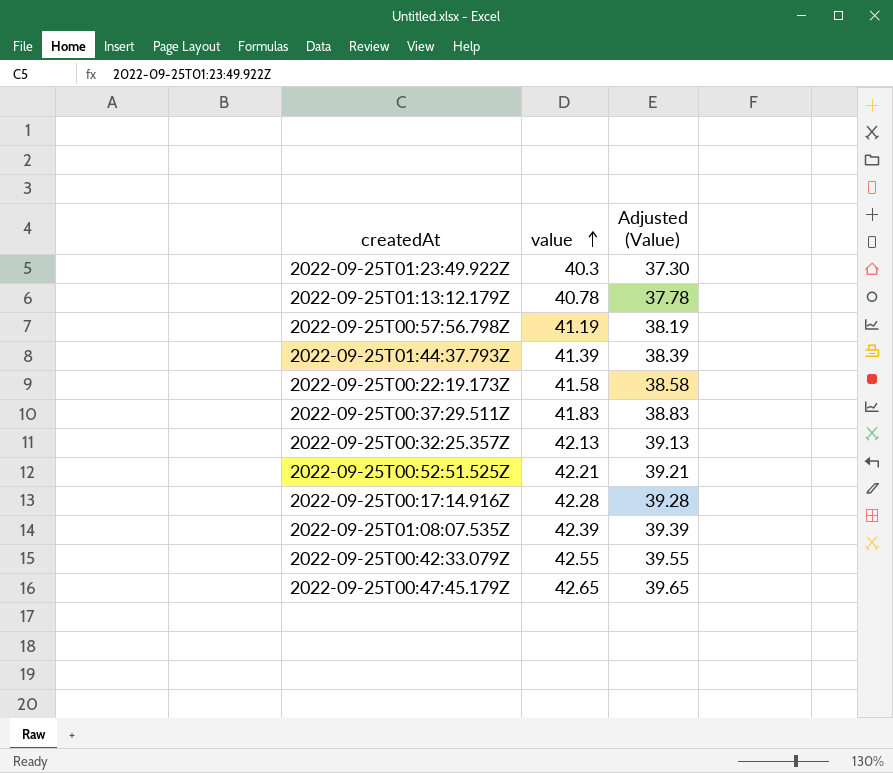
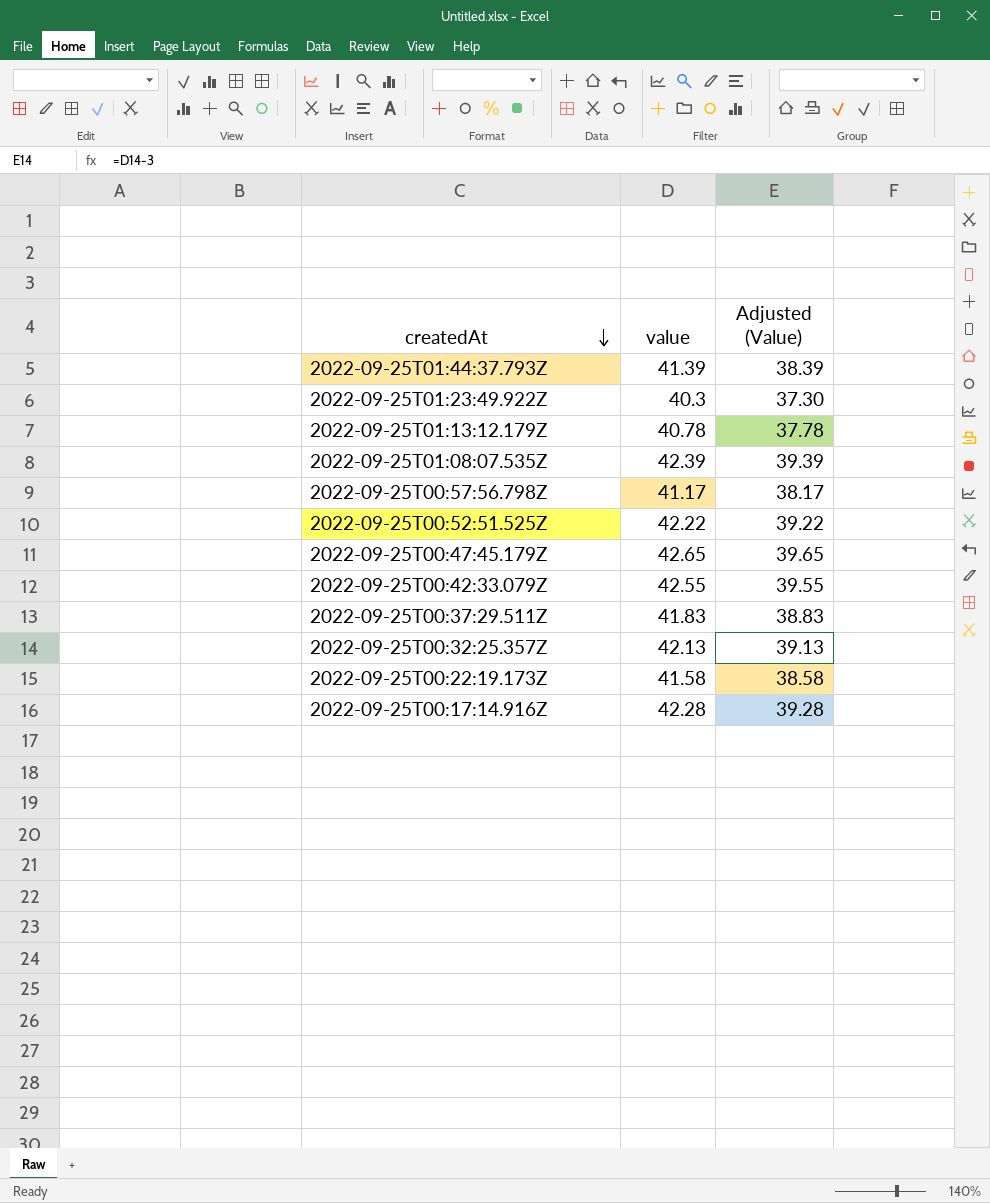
row order: value ascending -> createdAt descending
2022-09-25T00:57:56.798Z | value: 41.19 -> 41.17
2022-09-25T00:57:56.798Z | Adjusted (Value): 38.19 -> 38.17
2022-09-25T00:52:51.525Z | value: 42.21 -> 42.22
2022-09-25T00:52:51.525Z | Adjusted (Value): 39.21 -> 39.22

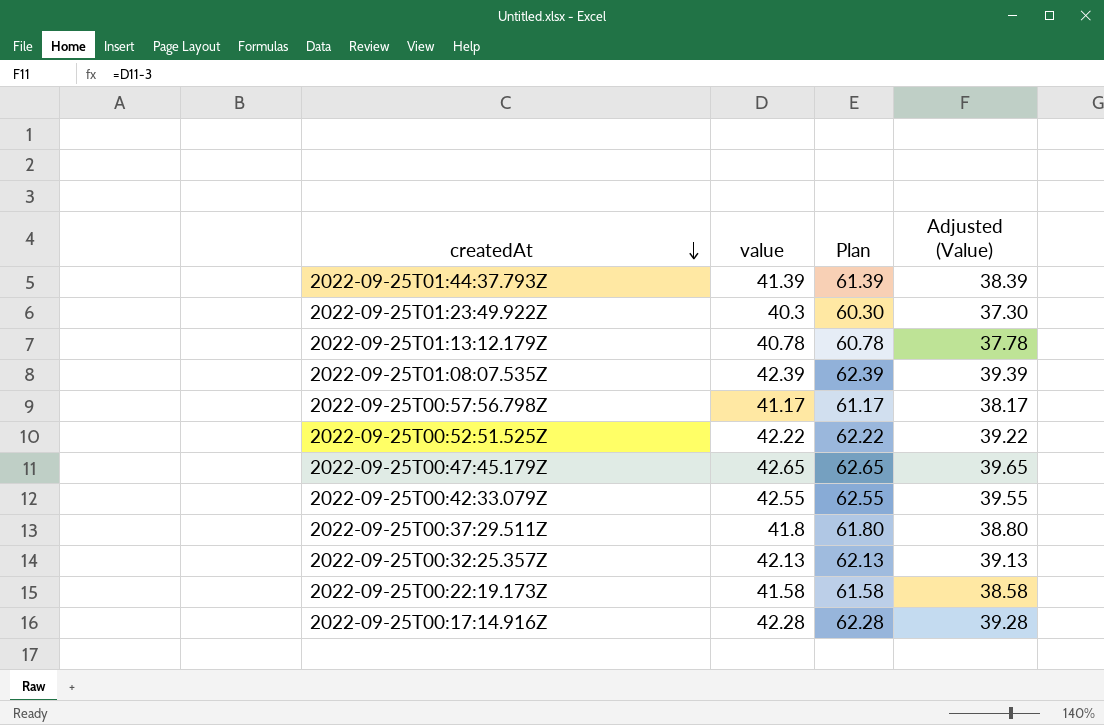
column Plan | formula: none -> [value] + 20
2022-09-25T00:37:29.511Z | value: 41.83 -> 41.8
2022-09-25T00:37:29.511Z | Adjusted (Value): 38.83 -> 38.80

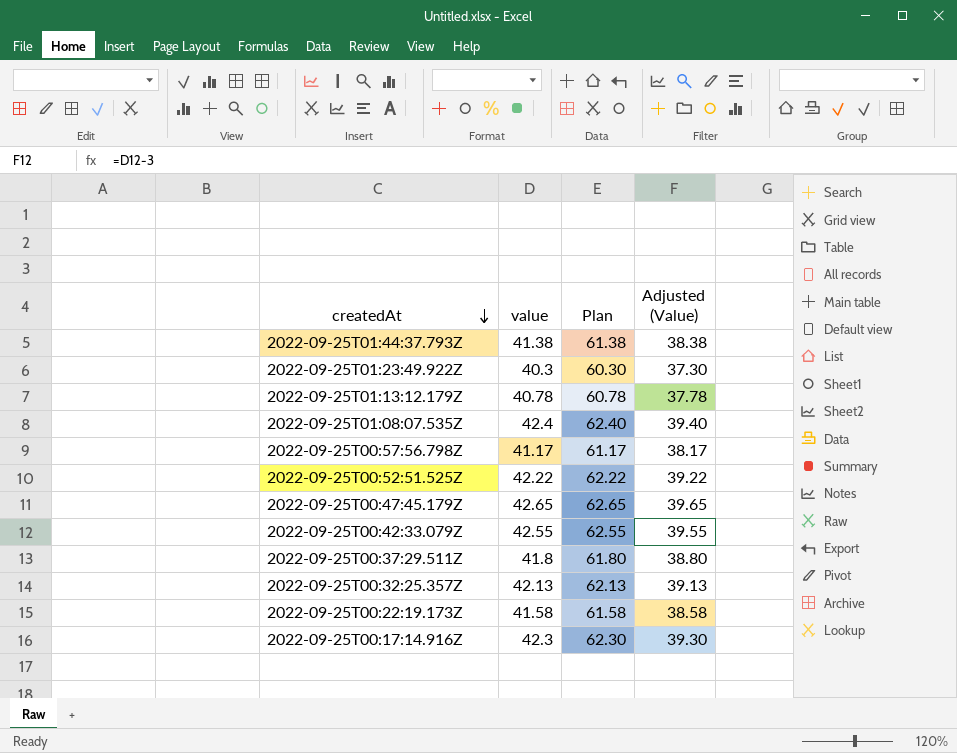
2022-09-25T01:44:37.793Z | value: 41.39 -> 41.38
2022-09-25T01:44:37.793Z | Plan: 61.39 -> 61.38
2022-09-25T01:44:37.793Z | Adjusted (Value): 38.39 -> 38.38
2022-09-25T01:08:07.535Z | value: 42.39 -> 42.4
2022-09-25T01:08:07.535Z | Plan: 62.39 -> 62.40
2022-09-25T01:08:07.535Z | Adjusted (Value): 39.39 -> 39.40
2022-09-25T00:17:14.916Z | value: 42.28 -> 42.3
2022-09-25T00:17:14.916Z | Plan: 62.28 -> 62.30
2022-09-25T00:17:14.916Z | Adjusted (Value): 39.28 -> 39.30

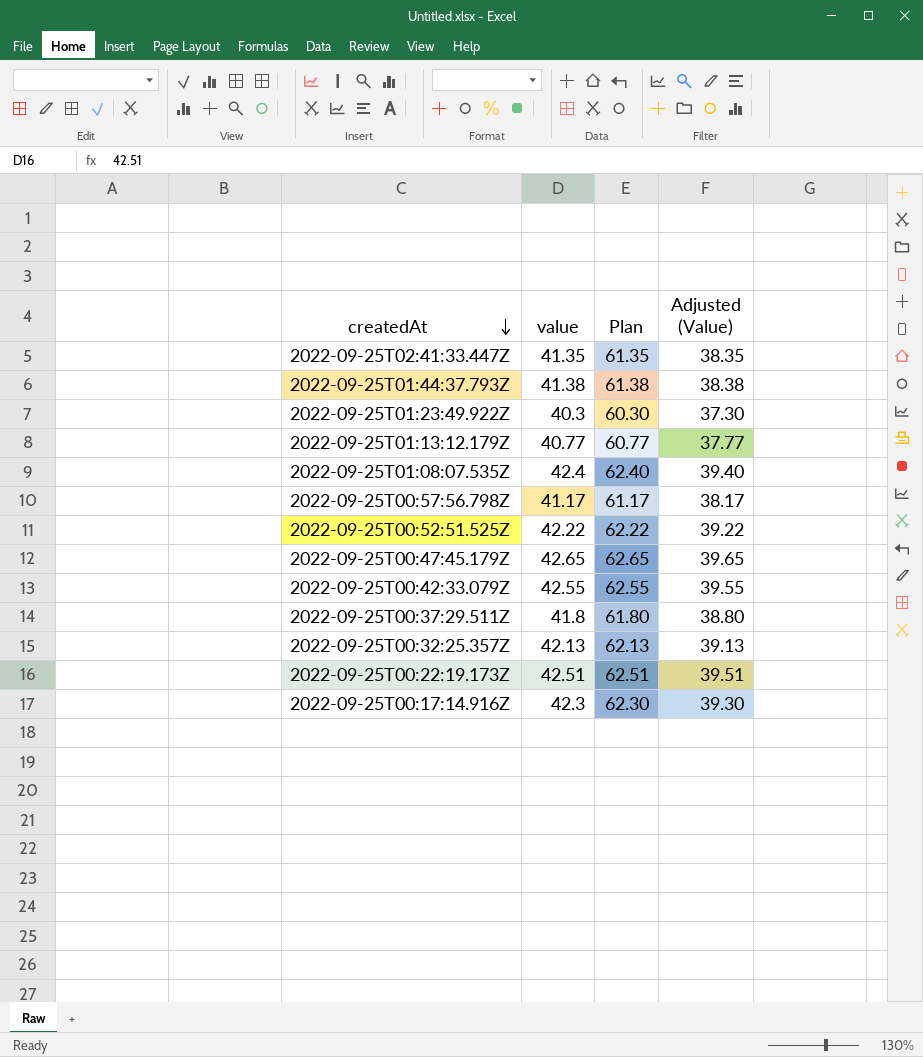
row 2022-09-25T02:41:33.447Z: none -> 41.35 | 61.35 | 38.35
2022-09-25T01:13:12.179Z | value: 40.78 -> 40.77
2022-09-25T01:13:12.179Z | Plan: 60.78 -> 60.77
2022-09-25T01:13:12.179Z | Adjusted (Value): 37.78 -> 37.77
2022-09-25T00:22:19.173Z | value: 41.58 -> 42.51
2022-09-25T00:22:19.173Z | Plan: 61.58 -> 62.51
2022-09-25T00:22:19.173Z | Adjusted (Value): 38.58 -> 39.51

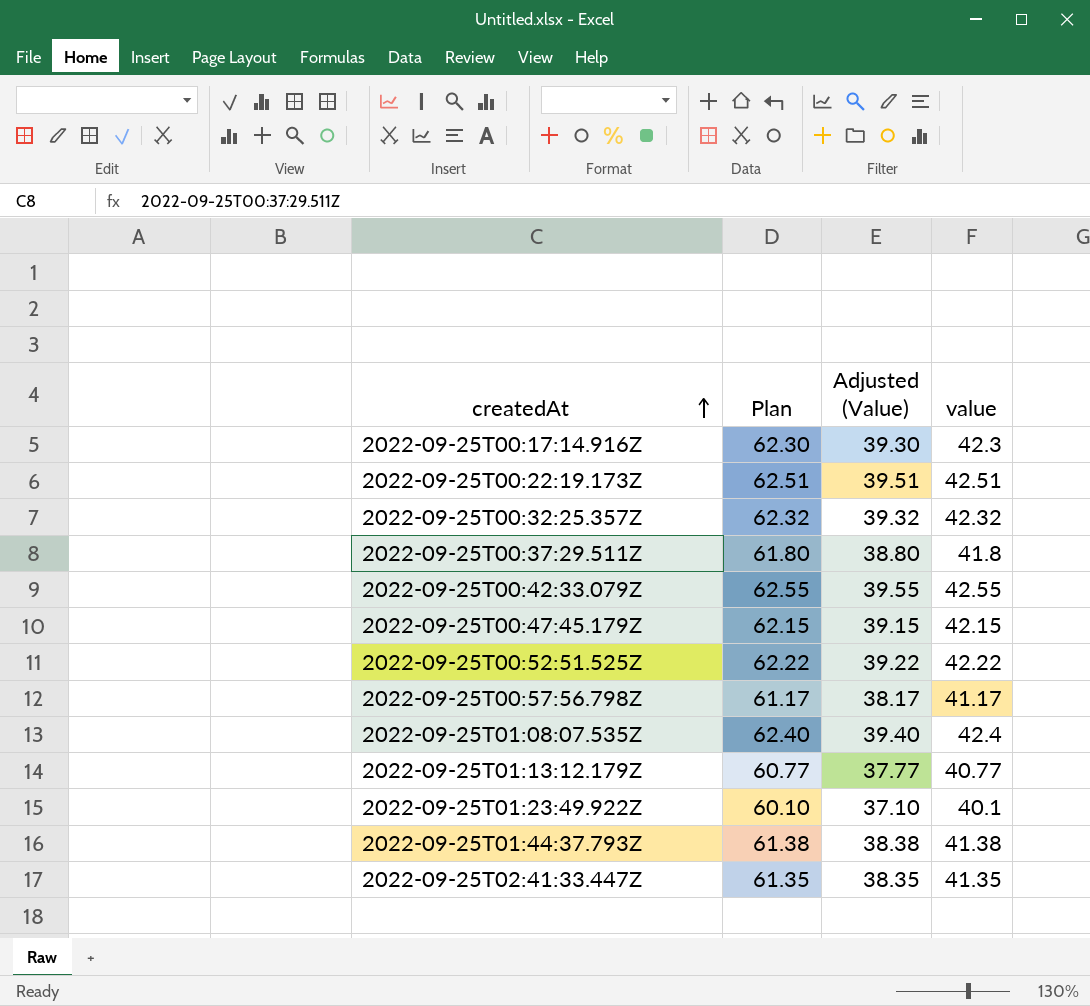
row order: createdAt descending -> createdAt ascending
column value | position: 2 -> 4
2022-09-25T00:32:25.357Z | Plan: 62.13 -> 62.32
2022-09-25T00:32:25.357Z | Adjusted (Value): 39.13 -> 39.32
2022-09-25T00:32:25.357Z | value: 42.13 -> 42.32
2022-09-25T00:47:45.179Z | Plan: 62.65 -> 62.15
2022-09-25T00:47:45.179Z | Adjusted (Value): 39.65 -> 39.15
2022-09-25T00:47:45.179Z | value: 42.65 -> 42.15
2022-09-25T01:23:49.922Z | Plan: 60.30 -> 60.10
2022-09-25T01:23:49.922Z | Adjusted (Value): 37.30 -> 37.10
2022-09-25T01:23:49.922Z | value: 40.3 -> 40.1

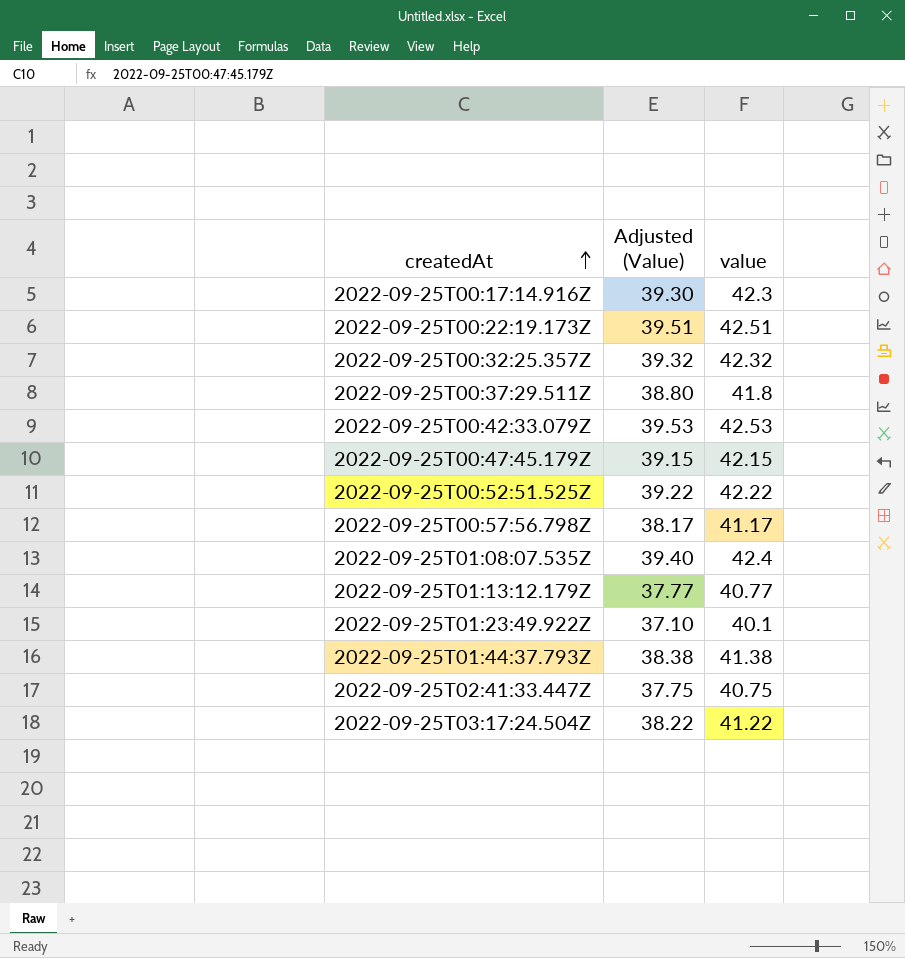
column Plan | formula: [value] + 20 -> none
2022-09-25T00:42:33.079Z | Adjusted (Value): 39.55 -> 39.53
2022-09-25T00:42:33.079Z | value: 42.55 -> 42.53
2022-09-25T02:41:33.447Z | Adjusted (Value): 38.35 -> 37.75
2022-09-25T02:41:33.447Z | value: 41.35 -> 40.75
row 2022-09-25T03:17:24.504Z: none -> 38.22 | 41.22

